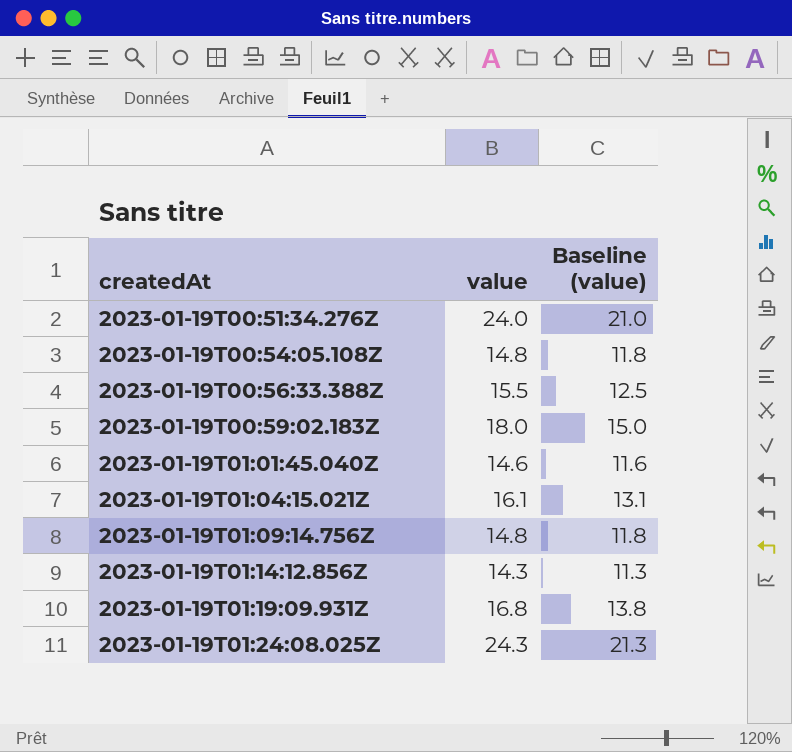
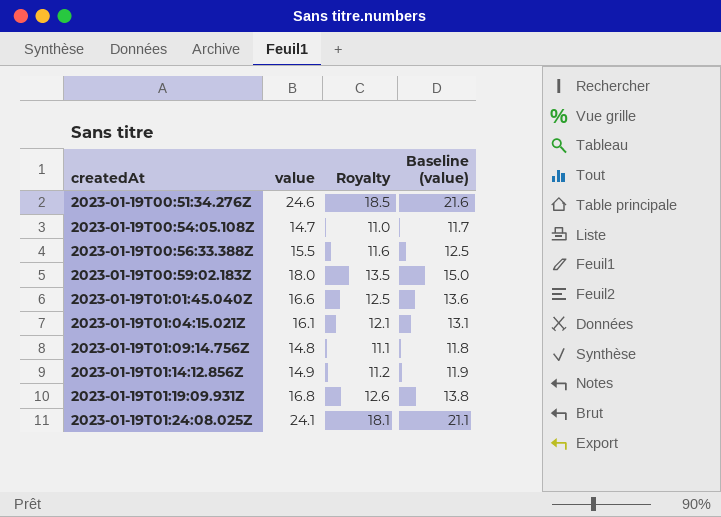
column Royalty | formula: none -> [value] * 0.75
2023-01-19T00:51:34.276Z | value: 24.0 -> 24.6
2023-01-19T00:51:34.276Z | Baseline (value): 21.0 -> 21.6
2023-01-19T00:54:05.108Z | value: 14.8 -> 14.7
2023-01-19T00:54:05.108Z | Baseline (value): 11.8 -> 11.7
2023-01-19T01:01:45.040Z | value: 14.6 -> 16.6
2023-01-19T01:01:45.040Z | Baseline (value): 11.6 -> 13.6
2023-01-19T01:14:12.856Z | value: 14.3 -> 14.9
2023-01-19T01:14:12.856Z | Baseline (value): 11.3 -> 11.9
2023-01-19T01:24:08.025Z | value: 24.3 -> 24.1
2023-01-19T01:24:08.025Z | Baseline (value): 21.3 -> 21.1

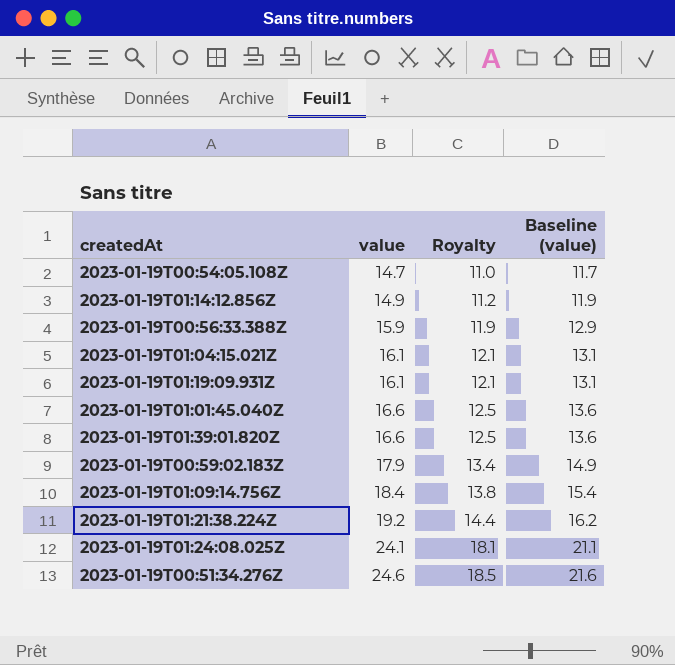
row order: createdAt ascending -> value ascending
2023-01-19T00:56:33.388Z | value: 15.5 -> 15.9
2023-01-19T00:56:33.388Z | Royalty: 11.6 -> 11.9
2023-01-19T00:56:33.388Z | Baseline (value): 12.5 -> 12.9
2023-01-19T01:19:09.931Z | value: 16.8 -> 16.1
2023-01-19T01:19:09.931Z | Royalty: 12.6 -> 12.1
2023-01-19T01:19:09.931Z | Baseline (value): 13.8 -> 13.1
row 2023-01-19T01:39:01.820Z: none -> 16.6 | 12.5 | 13.6
2023-01-19T00:59:02.183Z | value: 18.0 -> 17.9
2023-01-19T00:59:02.183Z | Royalty: 13.5 -> 13.4
2023-01-19T00:59:02.183Z | Baseline (value): 15.0 -> 14.9
2023-01-19T01:09:14.756Z | value: 14.8 -> 18.4
2023-01-19T01:09:14.756Z | Royalty: 11.1 -> 13.8
2023-01-19T01:09:14.756Z | Baseline (value): 11.8 -> 15.4
row 2023-01-19T01:21:38.224Z: none -> 19.2 | 14.4 | 16.2

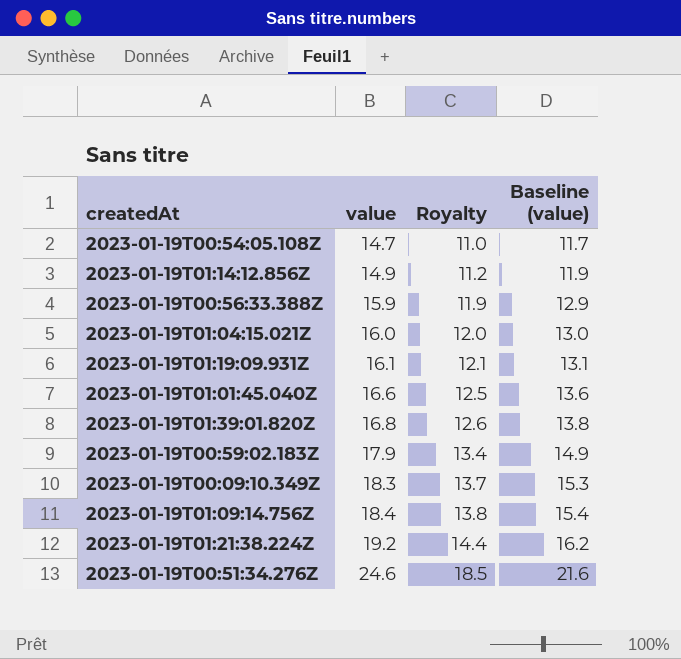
row 2023-01-19T01:24:08.025Z: 24.1 | 18.1 | 21.1 -> none
2023-01-19T01:04:15.021Z | value: 16.1 -> 16.0
2023-01-19T01:04:15.021Z | Royalty: 12.1 -> 12.0
2023-01-19T01:04:15.021Z | Baseline (value): 13.1 -> 13.0
2023-01-19T01:39:01.820Z | value: 16.6 -> 16.8
2023-01-19T01:39:01.820Z | Royalty: 12.5 -> 12.6
2023-01-19T01:39:01.820Z | Baseline (value): 13.6 -> 13.8
row 2023-01-19T00:09:10.349Z: none -> 18.3 | 13.7 | 15.3

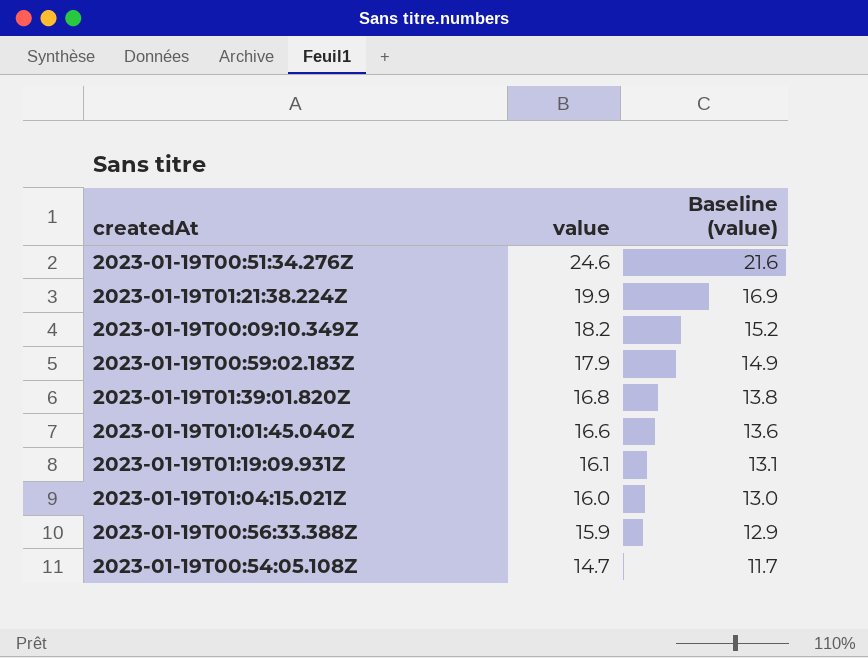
row order: value ascending -> value descending
column Royalty | formula: [value] * 0.75 -> none
row 2023-01-19T01:14:12.856Z: 14.9 | 11.2 | 11.9 -> none
row 2023-01-19T01:09:14.756Z: 18.4 | 13.8 | 15.4 -> none
2023-01-19T01:21:38.224Z | value: 19.2 -> 19.9
2023-01-19T01:21:38.224Z | Baseline (value): 16.2 -> 16.9
2023-01-19T00:09:10.349Z | value: 18.3 -> 18.2
2023-01-19T00:09:10.349Z | Baseline (value): 15.3 -> 15.2

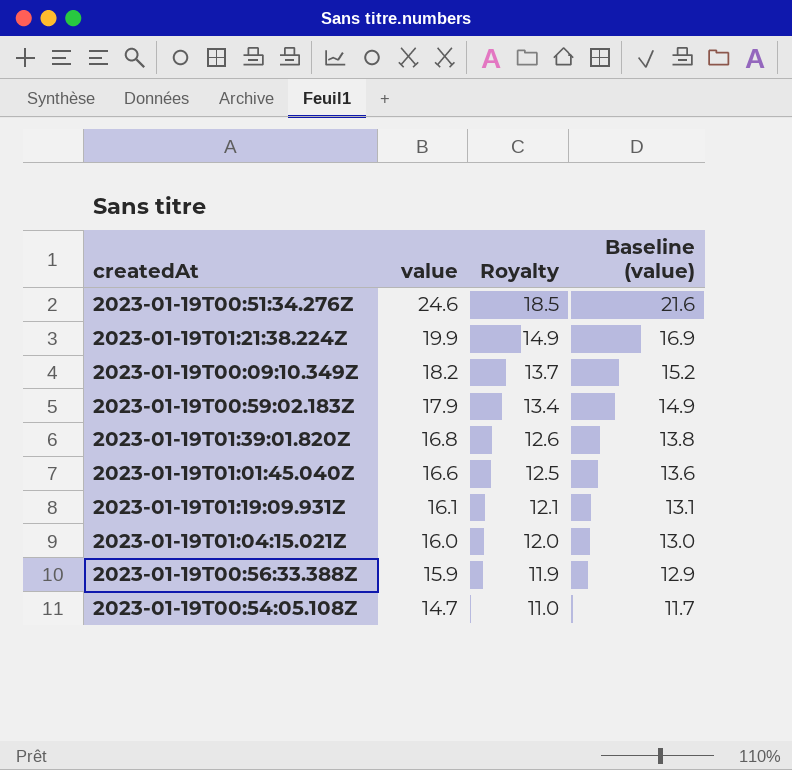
column Royalty | formula: none -> [value] * 0.75

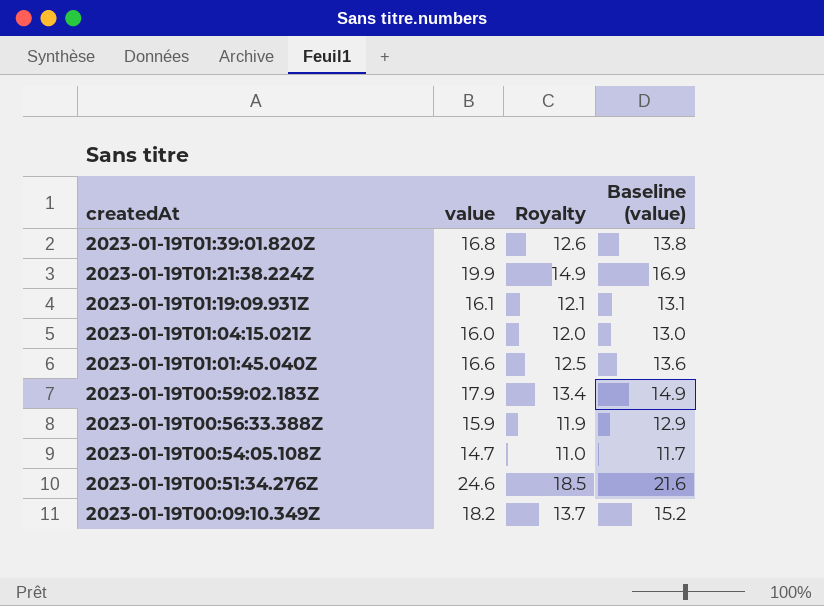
row order: value descending -> createdAt descending

